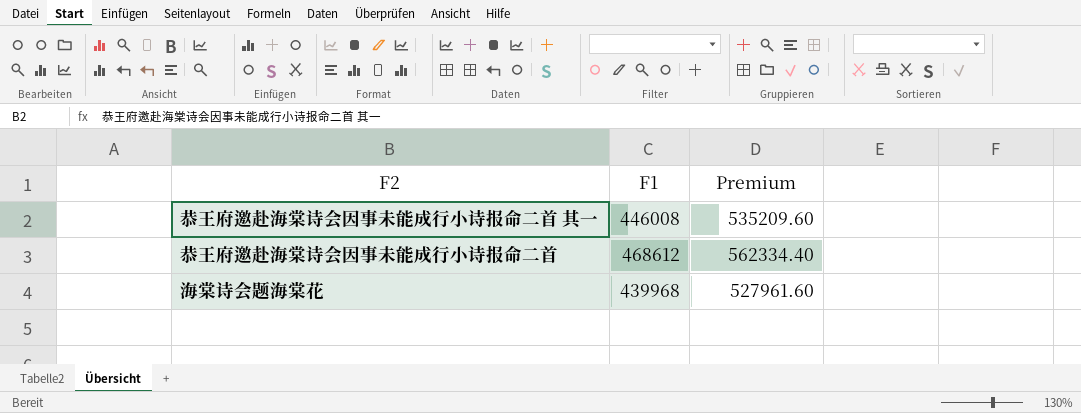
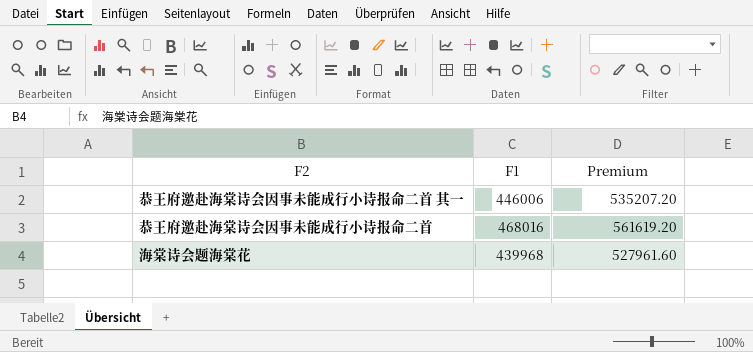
恭王府邀赴海棠诗会因事未能成行小诗报命二首 其一 | F1: 446008 -> 446006
恭王府邀赴海棠诗会因事未能成行小诗报命二首 其一 | Premium: 535209.60 -> 535207.20
恭王府邀赴海棠诗会因事未能成行小诗报命二首 | F1: 468612 -> 468016
恭王府邀赴海棠诗会因事未能成行小诗报命二首 | Premium: 562334.40 -> 561619.20

